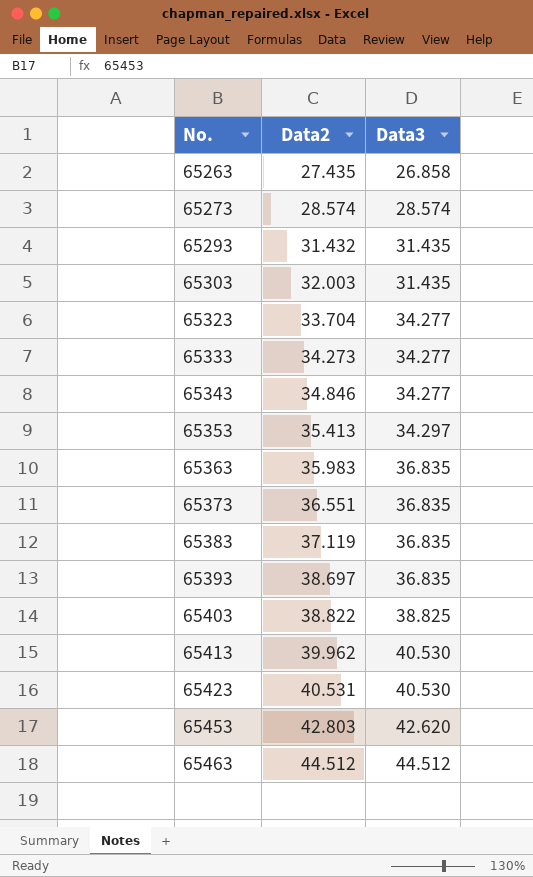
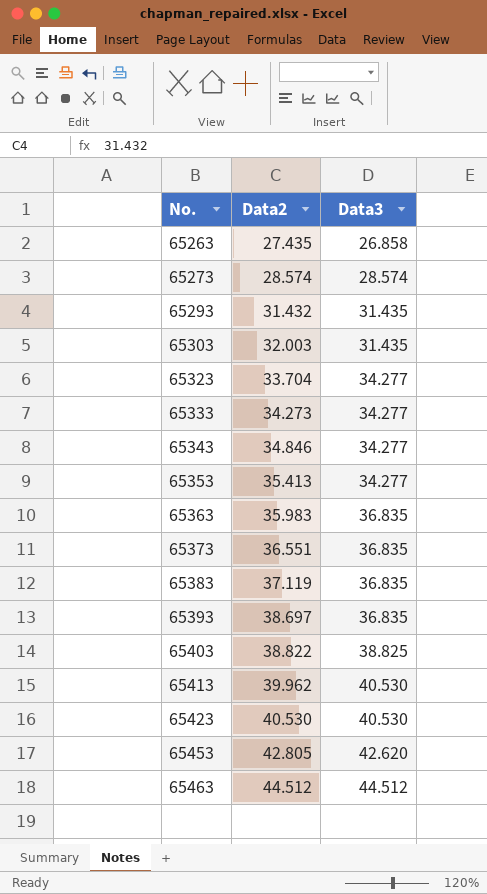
65353 | Data3: 34.297 -> 34.277
65423 | Data2: 40.531 -> 40.530
65453 | Data2: 42.803 -> 42.805

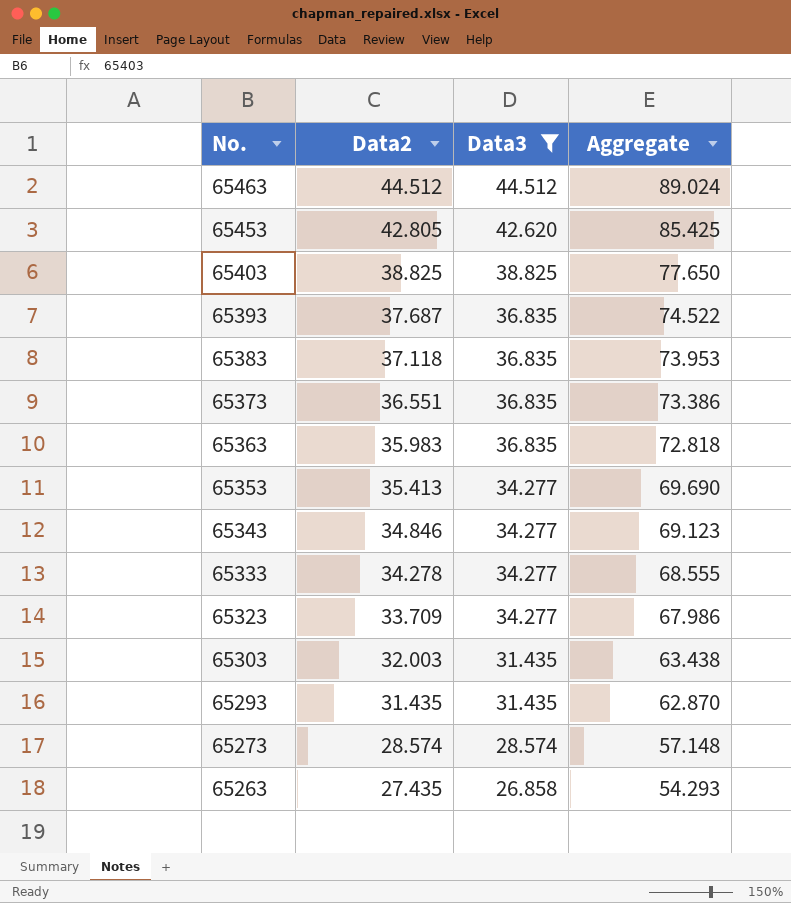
filter: none -> Data3 != 40.530
row order: No. ascending -> No. descending
column Aggregate | formula: none -> [Data2] + [Data3]
65403 | Data2: 38.822 -> 38.825
65393 | Data2: 38.697 -> 37.687
65383 | Data2: 37.119 -> 37.118
65333 | Data2: 34.273 -> 34.278
65323 | Data2: 33.704 -> 33.709
65293 | Data2: 31.432 -> 31.435

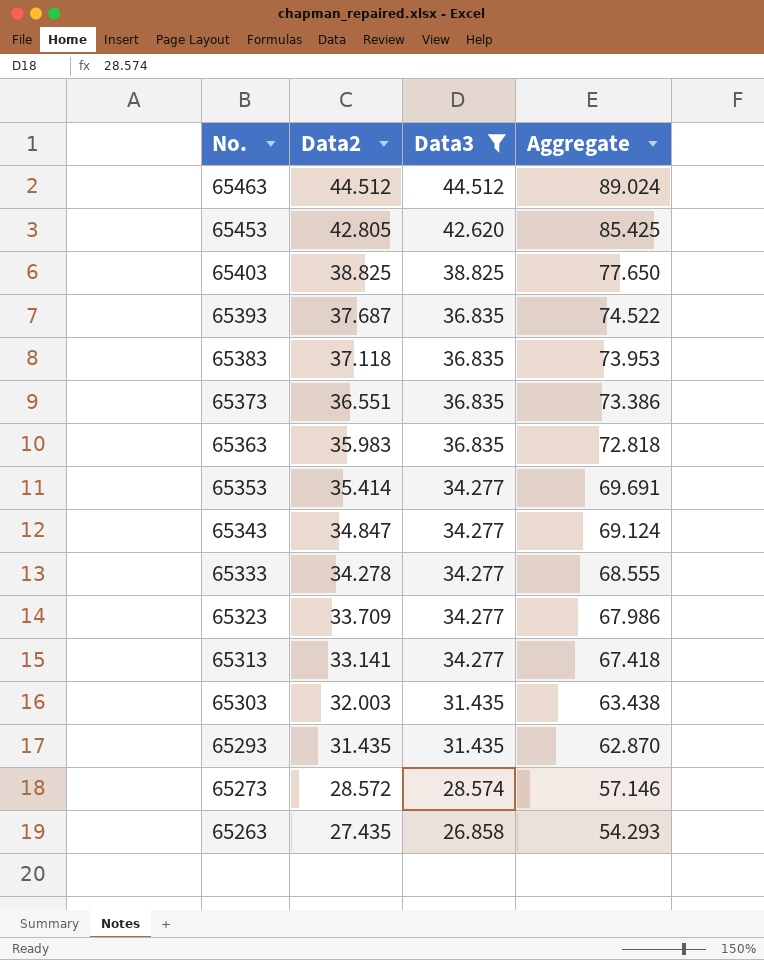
65353 | Data2: 35.413 -> 35.414
65353 | Aggregate: 69.690 -> 69.691
65343 | Data2: 34.846 -> 34.847
65343 | Aggregate: 69.123 -> 69.124
row 65313: none -> 33.141 | 34.277 | 67.418
65273 | Data2: 28.574 -> 28.572
65273 | Aggregate: 57.148 -> 57.146

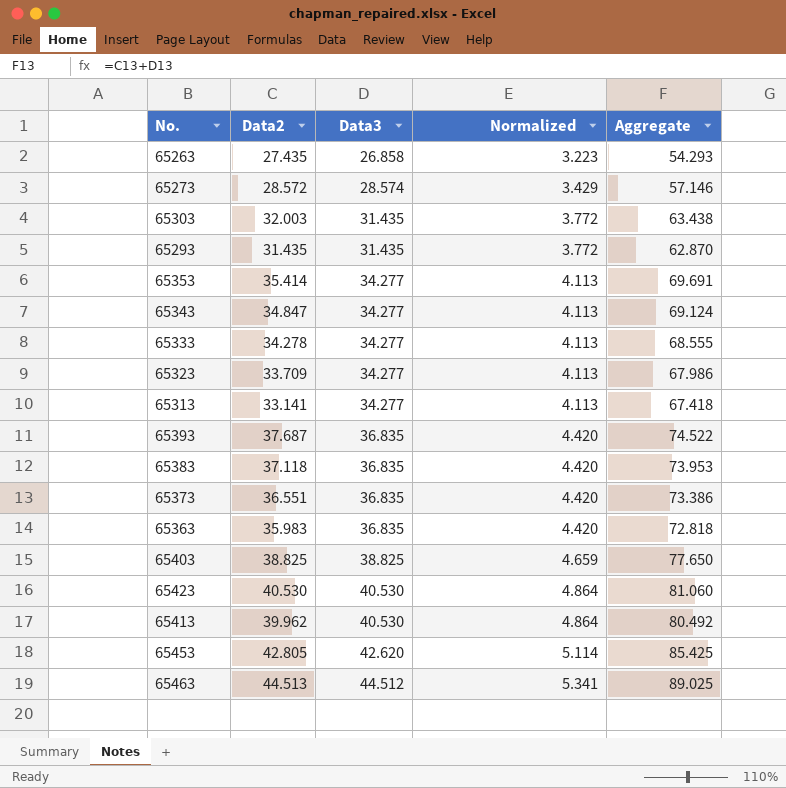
filter: Data3 != 40.530 -> none
row order: No. descending -> Data3 ascending
column Normalized | formula: none -> [Data3] * 0.12
65463 | Data2: 44.512 -> 44.513
65463 | Aggregate: 89.024 -> 89.025

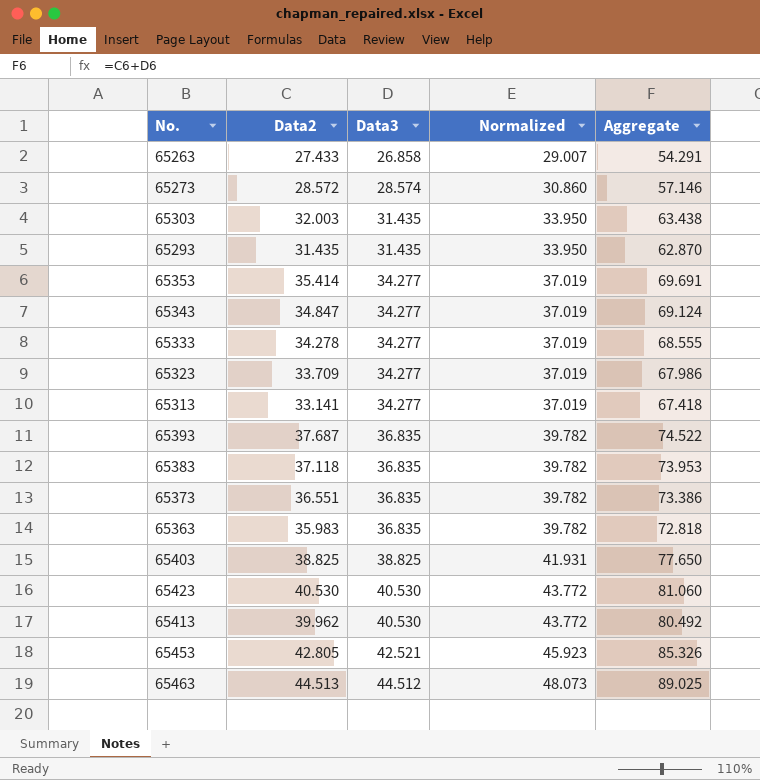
column Normalized | formula: [Data3] * 0.12 -> [Data3] * 1.08
65263 | Data2: 27.435 -> 27.433
65263 | Aggregate: 54.293 -> 54.291
65453 | Data3: 42.620 -> 42.521
65453 | Aggregate: 85.425 -> 85.326

